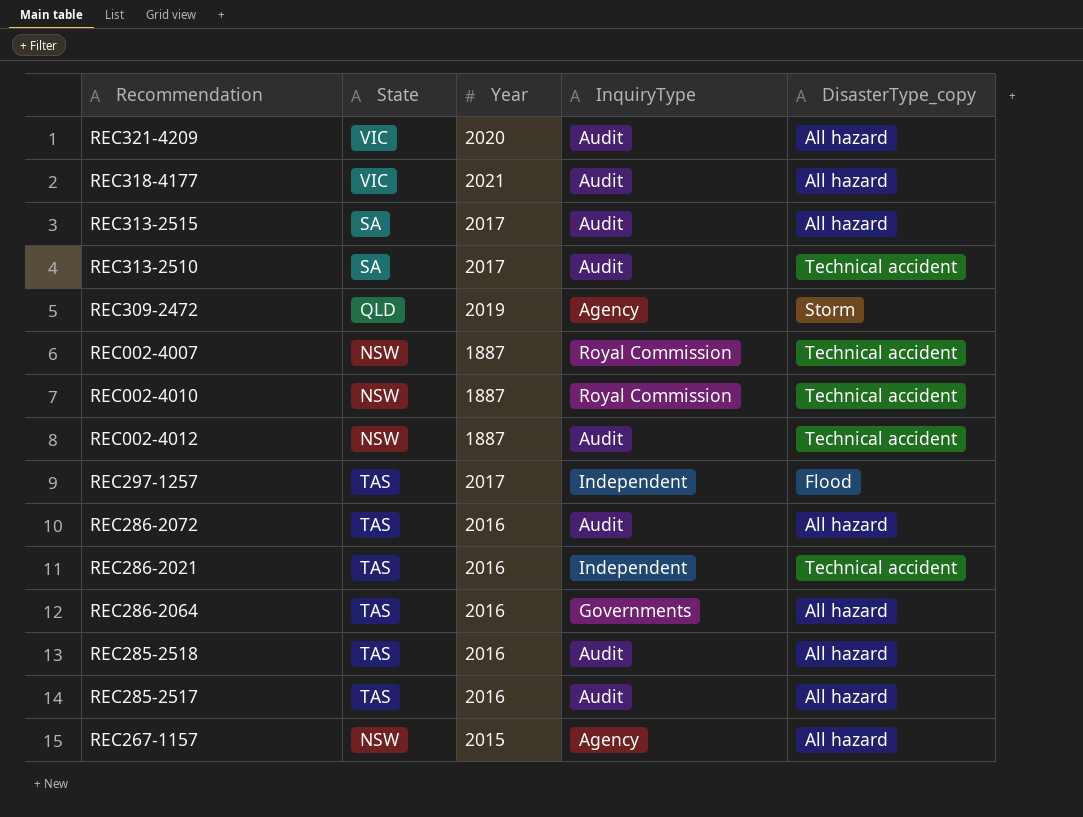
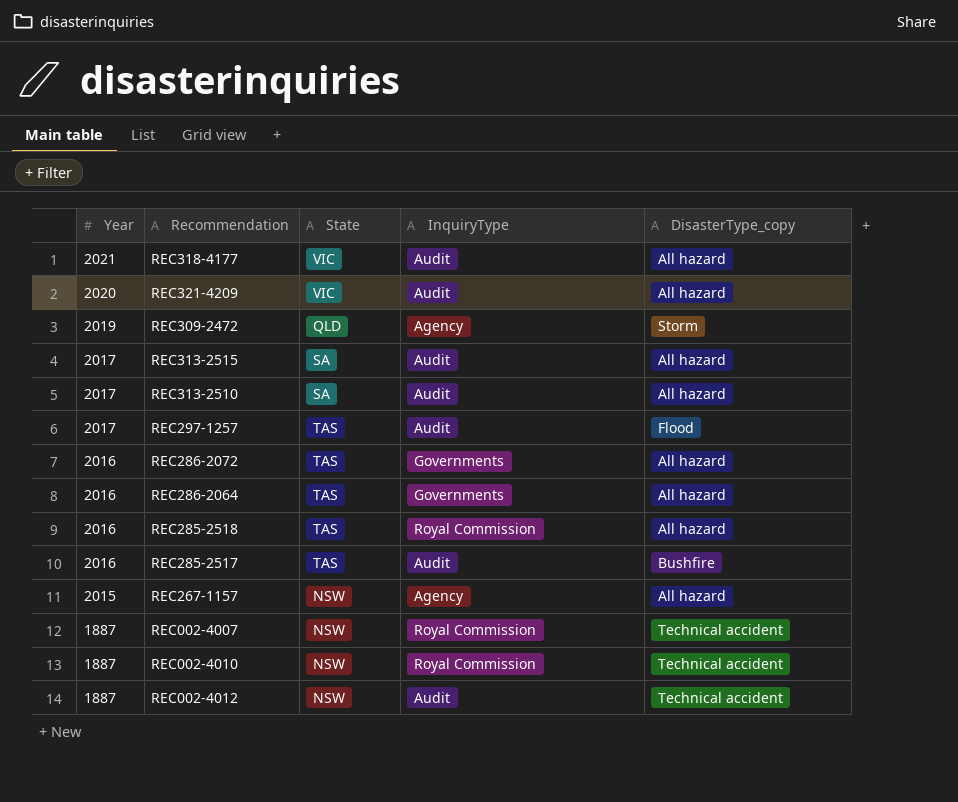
row order: none -> Year descending
column Year | position: 3 -> 1
row REC286-2021: TAS | 2016 | Independent | Technical accident -> none
REC313-2510 | DisasterType_copy: Technical accident -> All hazard
REC297-1257 | InquiryType: Independent -> Audit
REC286-2072 | InquiryType: Audit -> Governments
REC285-2518 | InquiryType: Audit -> Royal Commission
REC285-2517 | DisasterType_copy: All hazard -> Bushfire

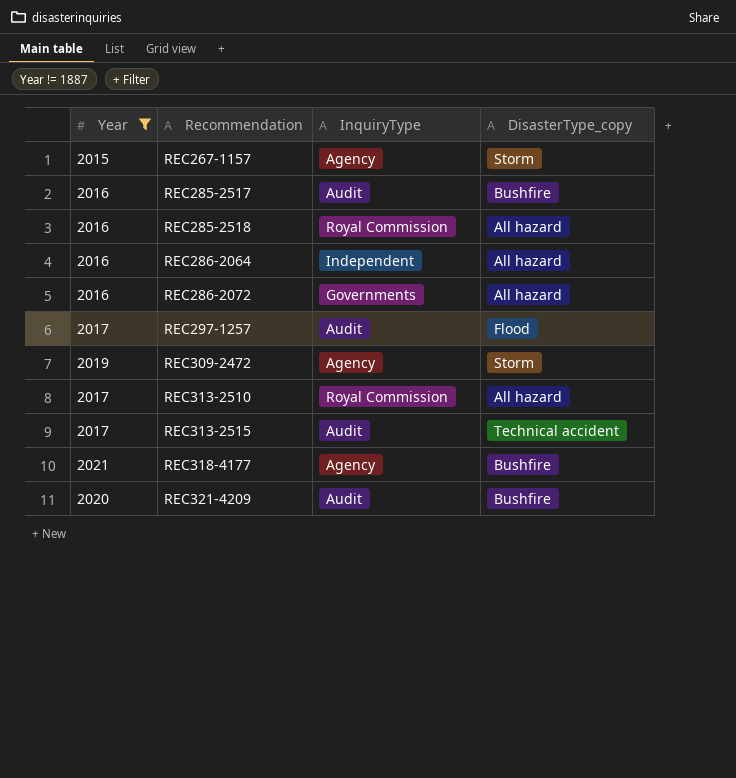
filter: none -> Year != 1887
row order: Year descending -> Recommendation ascending
column State | position: 3 -> none
REC267-1157 | DisasterType_copy: All hazard -> Storm
REC286-2064 | InquiryType: Governments -> Independent
REC313-2510 | InquiryType: Audit -> Royal Commission
REC313-2515 | DisasterType_copy: All hazard -> Technical accident
REC318-4177 | InquiryType: Audit -> Agency
REC318-4177 | DisasterType_copy: All hazard -> Bushfire
REC321-4209 | DisasterType_copy: All hazard -> Bushfire

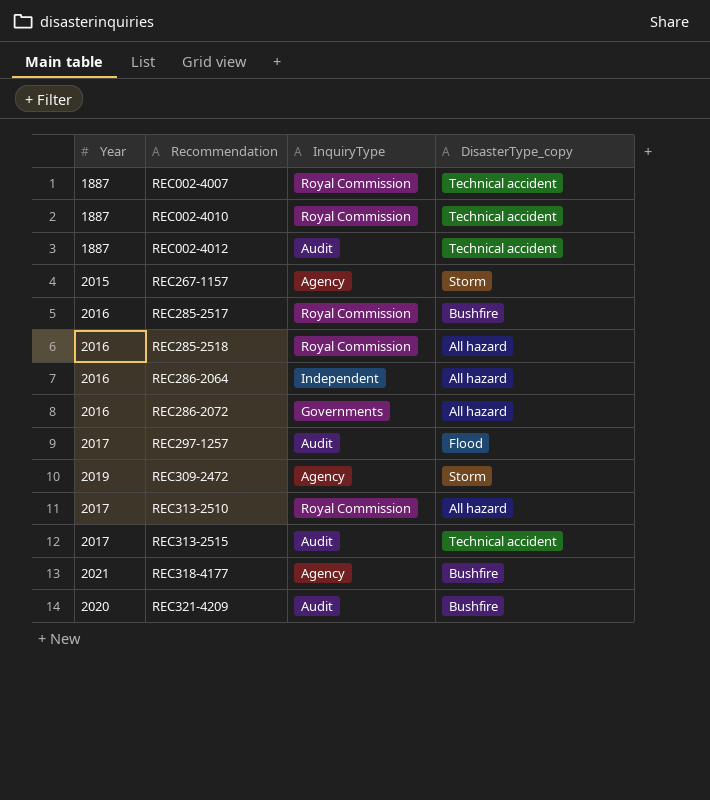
filter: Year != 1887 -> none
REC285-2517 | InquiryType: Audit -> Royal Commission

